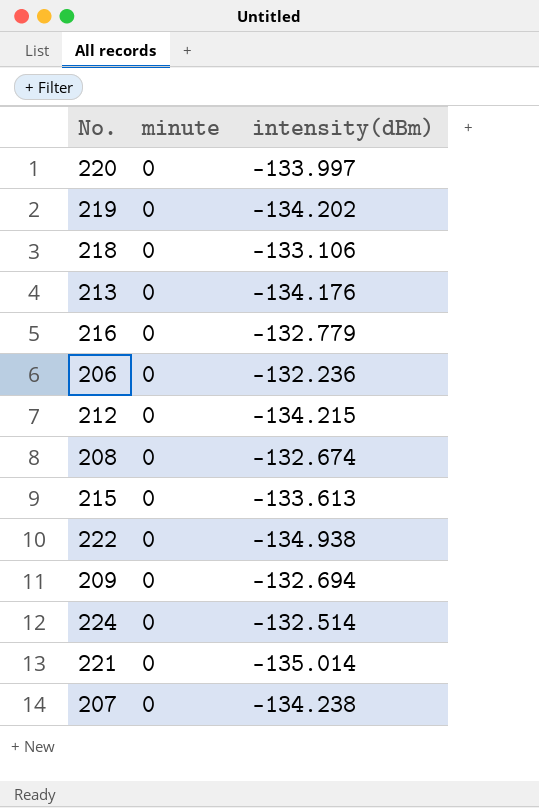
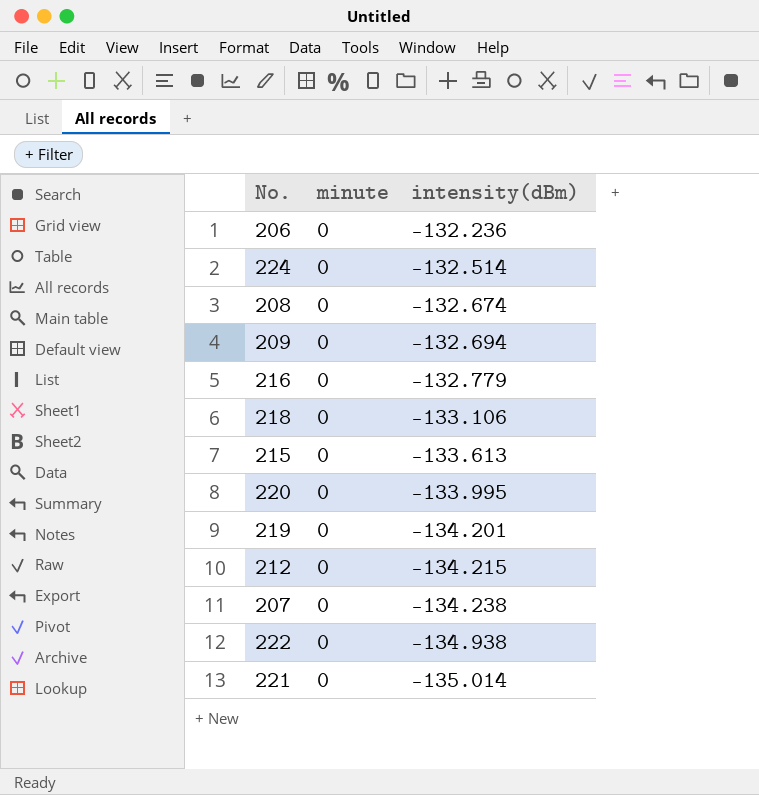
row order: none -> intensity(dBm) descending
row 213: 0 | -134.176 -> none
220 | intensity(dBm): -133.997 -> -133.995
219 | intensity(dBm): -134.202 -> -134.201

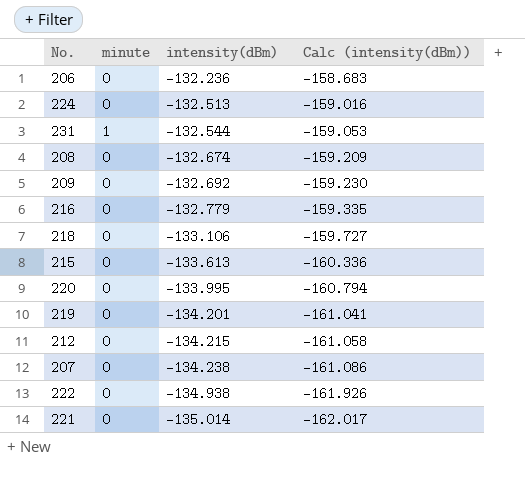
column Calc (intensity(dBm)) | formula: none -> [intensity(dBm)] * 1.2
224 | intensity(dBm): -132.514 -> -132.513
row 231: none -> 1 | -132.544 | -159.053
209 | intensity(dBm): -132.694 -> -132.692

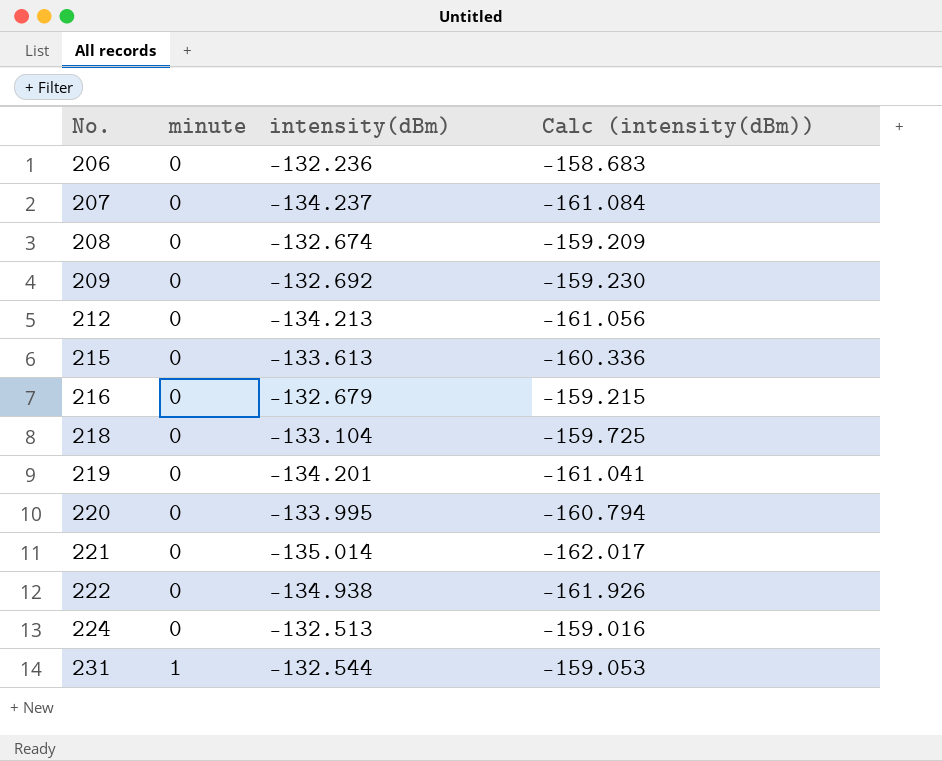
row order: intensity(dBm) descending -> No. ascending
207 | intensity(dBm): -134.238 -> -134.237
207 | Calc (intensity(dBm)): -161.086 -> -161.084
212 | intensity(dBm): -134.215 -> -134.213
212 | Calc (intensity(dBm)): -161.058 -> -161.056
216 | intensity(dBm): -132.779 -> -132.679
216 | Calc (intensity(dBm)): -159.335 -> -159.215
218 | intensity(dBm): -133.106 -> -133.104
218 | Calc (intensity(dBm)): -159.727 -> -159.725

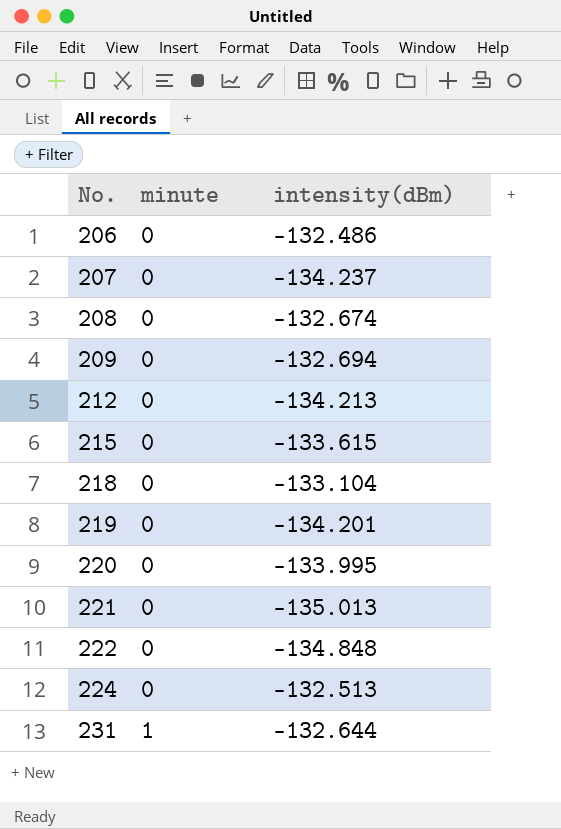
column Calc (intensity(dBm)) | formula: [intensity(dBm)] * 1.2 -> none
row 216: 0 | -132.679 | -159.215 -> none
206 | intensity(dBm): -132.236 -> -132.486
209 | intensity(dBm): -132.692 -> -132.694
215 | intensity(dBm): -133.613 -> -133.615
221 | intensity(dBm): -135.014 -> -135.013
222 | intensity(dBm): -134.938 -> -134.848
231 | intensity(dBm): -132.544 -> -132.644

